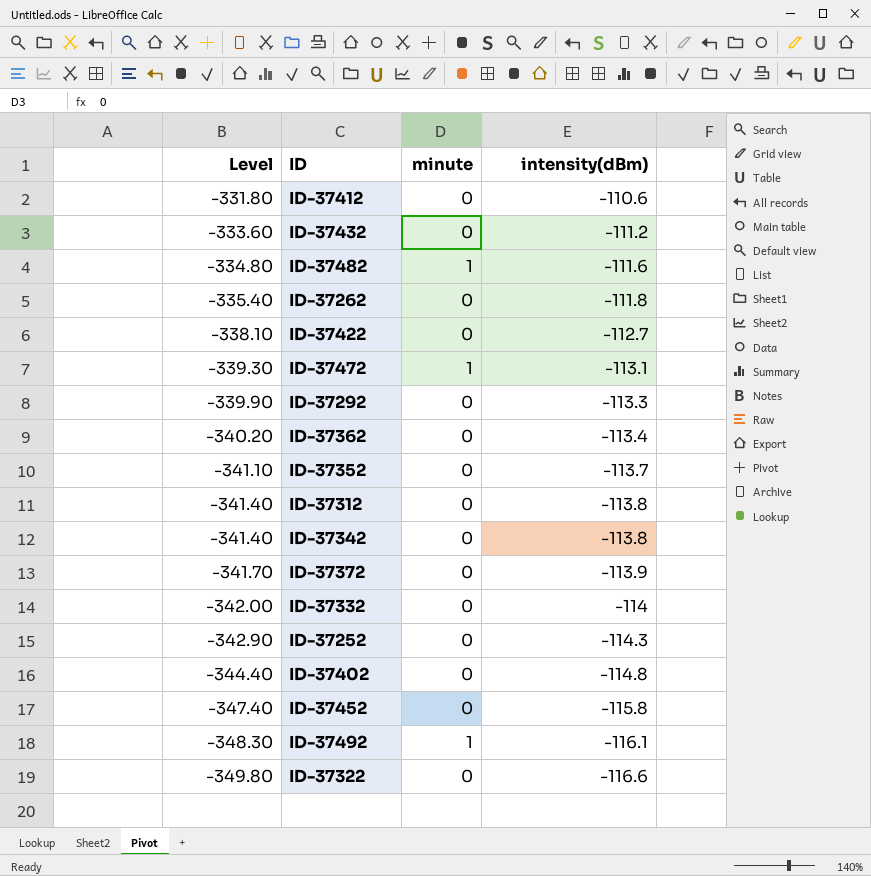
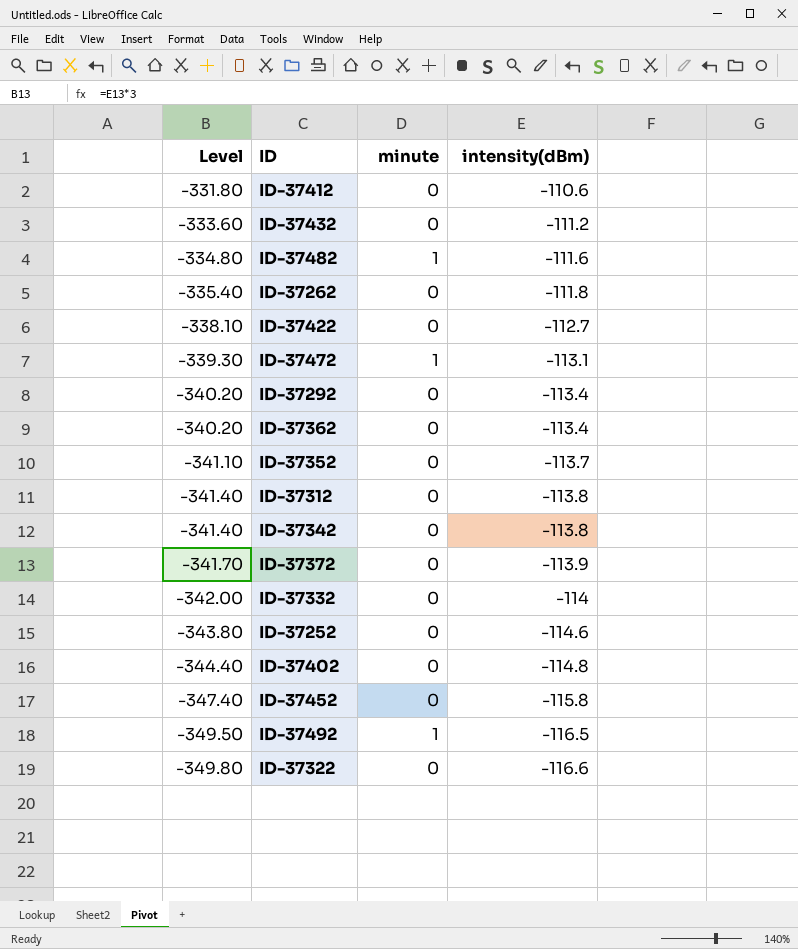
ID-37292 | Level: -339.90 -> -340.20
ID-37292 | intensity(dBm): -113.3 -> -113.4
ID-37252 | Level: -342.90 -> -343.80
ID-37252 | intensity(dBm): -114.3 -> -114.6
ID-37492 | Level: -348.30 -> -349.50
ID-37492 | intensity(dBm): -116.1 -> -116.5

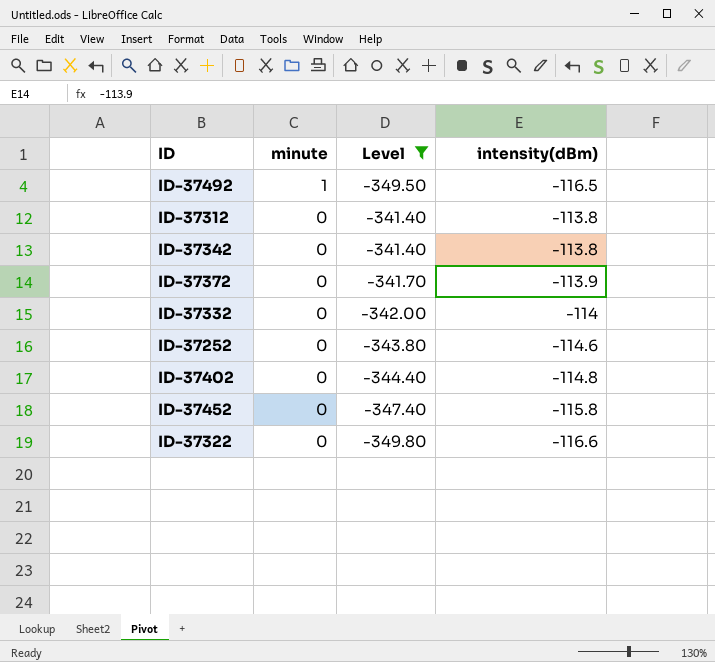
filter: none -> Level <= -341.40
row order: Level descending -> minute descending
column Level | position: 1 -> 3

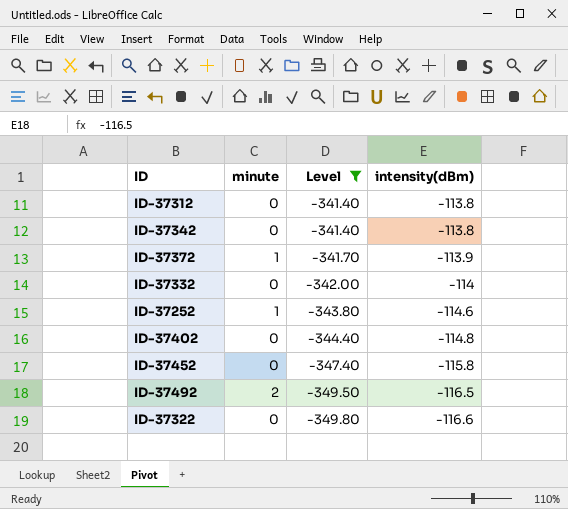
row order: minute descending -> Level descending
ID-37372 | minute: 0 -> 1
ID-37252 | minute: 0 -> 1
ID-37492 | minute: 1 -> 2

